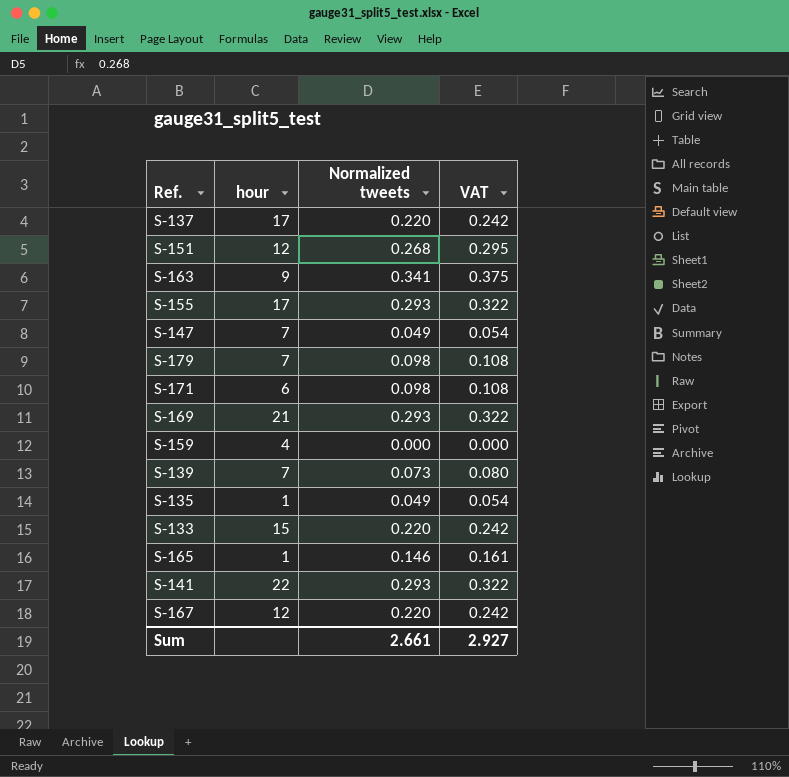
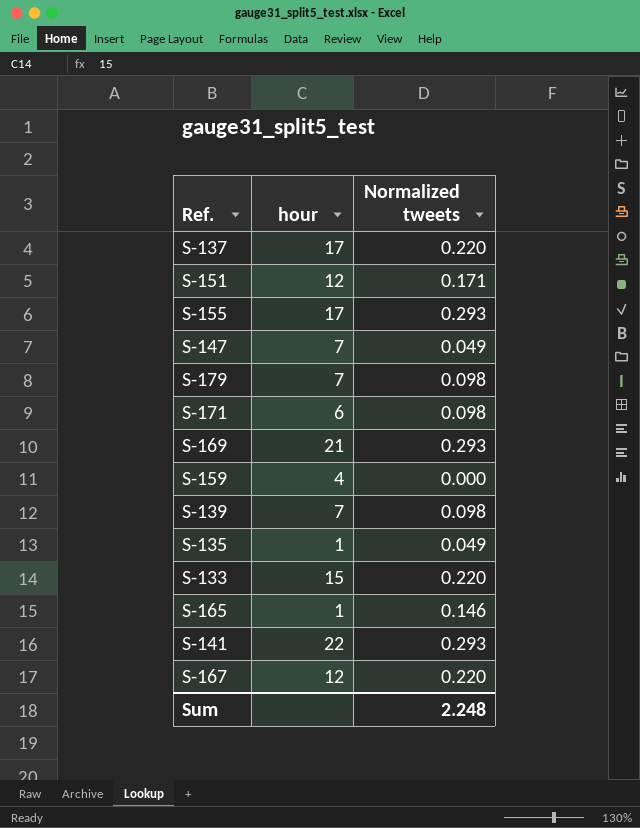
column VAT | formula: [Normalized tweets] * 1.1 -> none
row S-163: 9 | 0.341 | 0.375 -> none
S-151 | Normalized tweets: 0.268 -> 0.171
S-139 | Normalized tweets: 0.073 -> 0.098
Sum | Normalized tweets: 2.661 -> 2.248

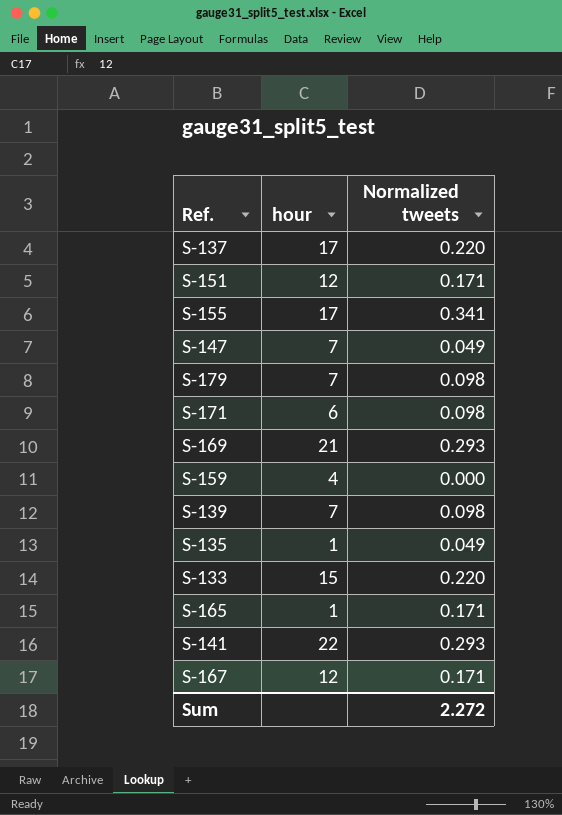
S-155 | Normalized tweets: 0.293 -> 0.341
S-165 | Normalized tweets: 0.146 -> 0.171
S-167 | Normalized tweets: 0.220 -> 0.171
Sum | Normalized tweets: 2.248 -> 2.272

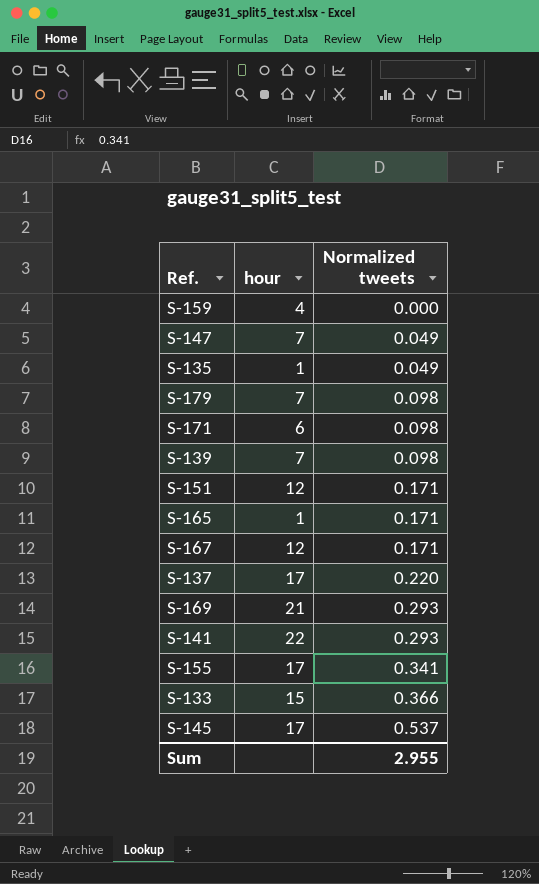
row order: none -> Normalized tweets ascending
S-133 | Normalized tweets: 0.220 -> 0.366
row S-145: none -> 17 | 0.537
Sum | Normalized tweets: 2.272 -> 2.955

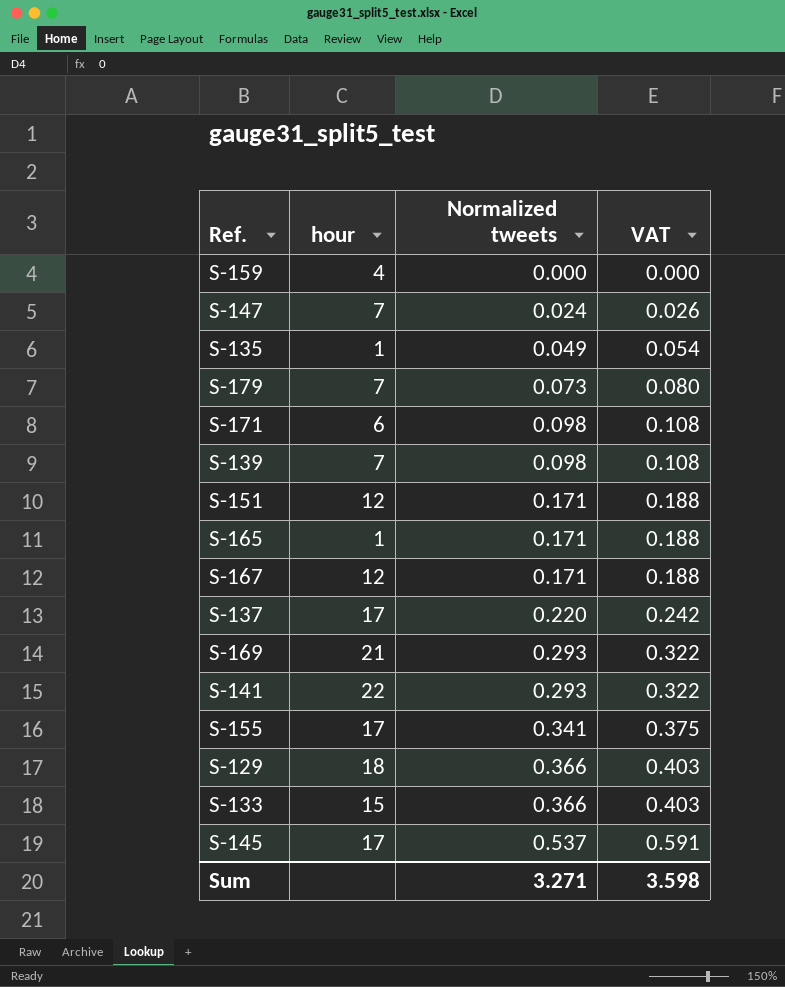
column VAT | formula: none -> [Normalized tweets] * 1.1
S-147 | Normalized tweets: 0.049 -> 0.024
S-179 | Normalized tweets: 0.098 -> 0.073
row S-129: none -> 18 | 0.366 | 0.403
Sum | Normalized tweets: 2.955 -> 3.271

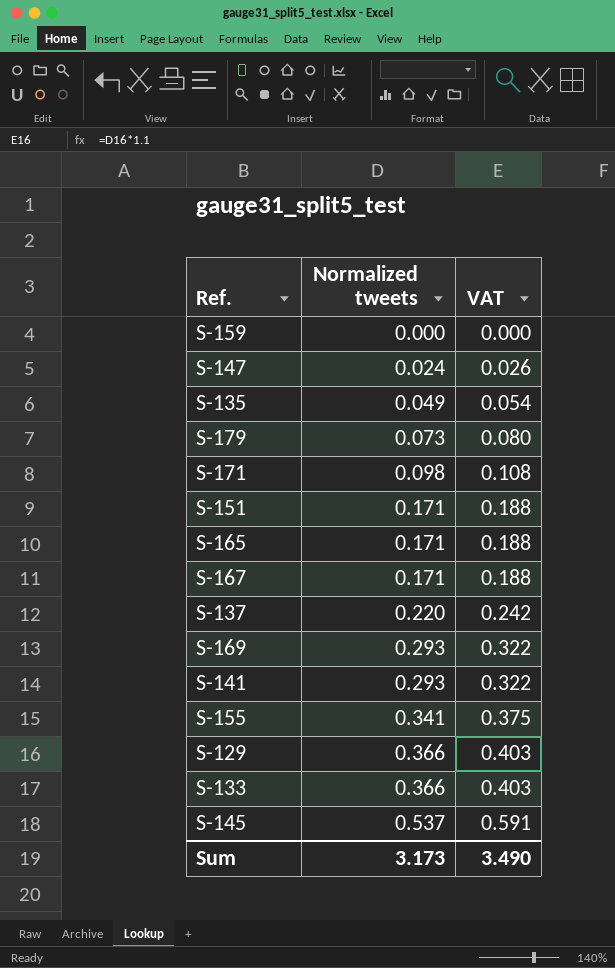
column hour | position: 2 -> none
row S-139: 7 | 0.098 | 0.108 -> none
Sum | Normalized tweets: 3.271 -> 3.173
Sum | VAT: 3.598 -> 3.490

